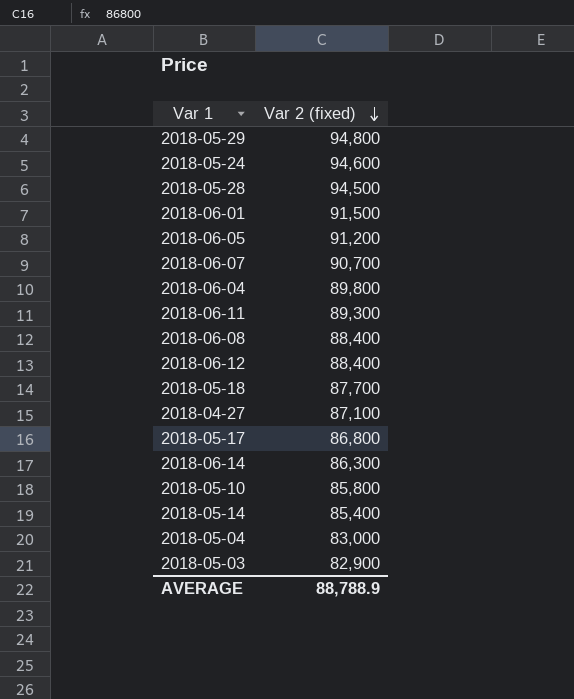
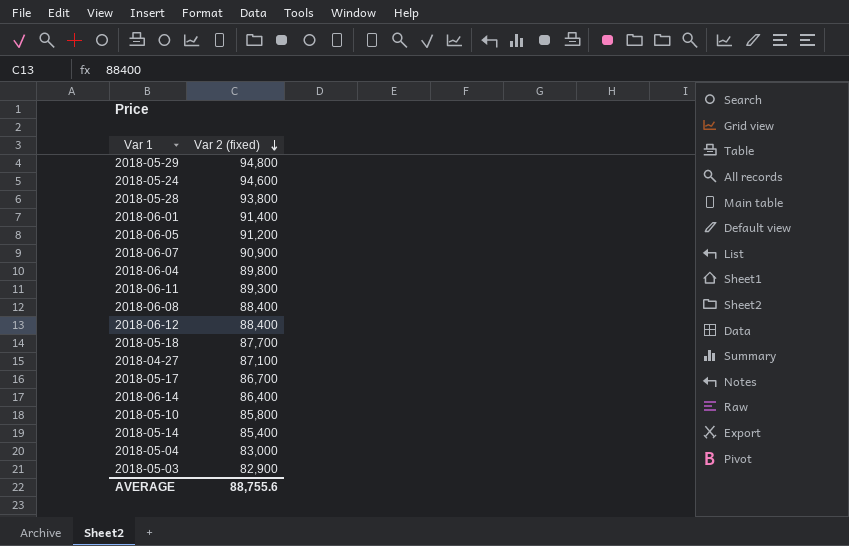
2018-05-28 | Var 2 (fixed): 94,500 -> 93,800
2018-06-01 | Var 2 (fixed): 91,500 -> 91,400
2018-06-07 | Var 2 (fixed): 90,700 -> 90,900
2018-05-17 | Var 2 (fixed): 86,800 -> 86,700
2018-06-14 | Var 2 (fixed): 86,300 -> 86,400
AVERAGE | Var 2 (fixed): 88,788.9 -> 88,755.6

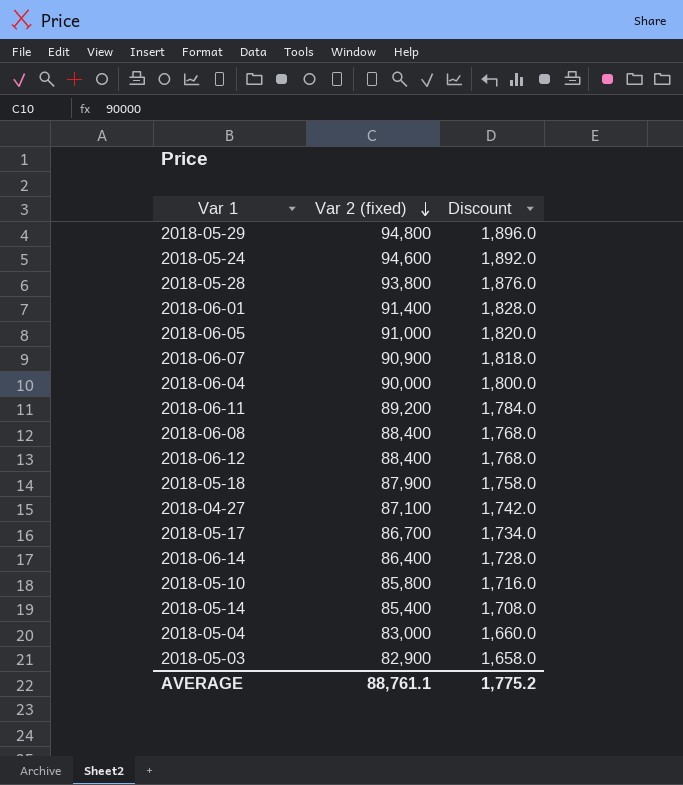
column Discount | formula: none -> [Var 2 (fixed)] * 0.02
2018-06-05 | Var 2 (fixed): 91,200 -> 91,000
2018-06-04 | Var 2 (fixed): 89,800 -> 90,000
2018-06-11 | Var 2 (fixed): 89,300 -> 89,200
2018-05-18 | Var 2 (fixed): 87,700 -> 87,900
AVERAGE | Var 2 (fixed): 88,755.6 -> 88,761.1

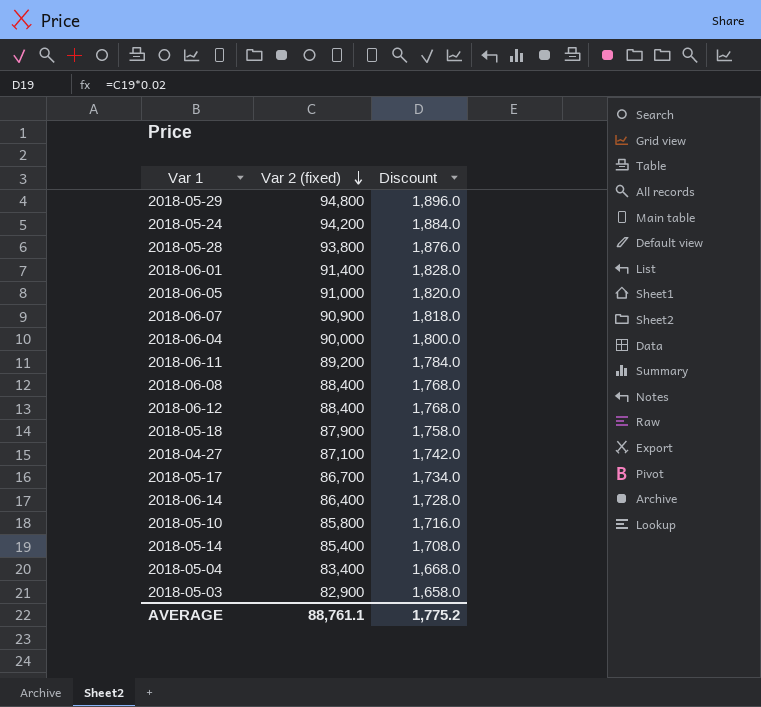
2018-05-24 | Var 2 (fixed): 94,600 -> 94,200
2018-05-24 | Discount: 1,892.0 -> 1,884.0
2018-05-04 | Var 2 (fixed): 83,000 -> 83,400
2018-05-04 | Discount: 1,660.0 -> 1,668.0

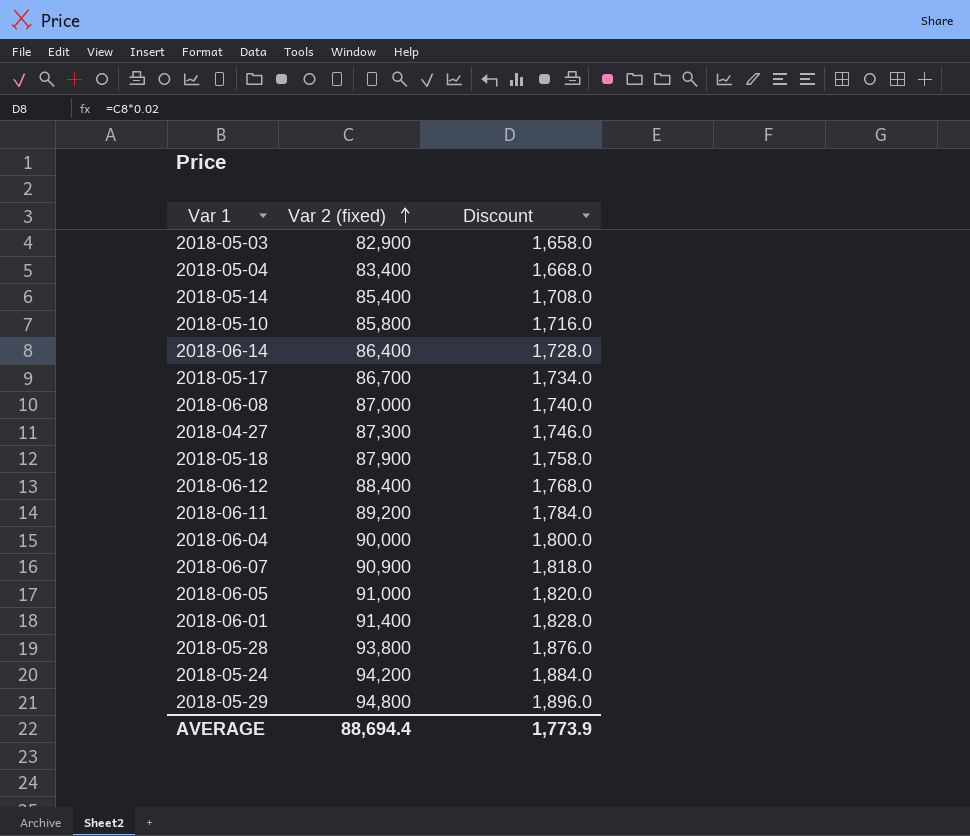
row order: Var 2 (fixed) descending -> Var 2 (fixed) ascending
2018-06-08 | Var 2 (fixed): 88,400 -> 87,000
2018-06-08 | Discount: 1,768.0 -> 1,740.0
2018-04-27 | Var 2 (fixed): 87,100 -> 87,300
2018-04-27 | Discount: 1,742.0 -> 1,746.0
AVERAGE | Var 2 (fixed): 88,761.1 -> 88,694.4
AVERAGE | Discount: 1,775.2 -> 1,773.9

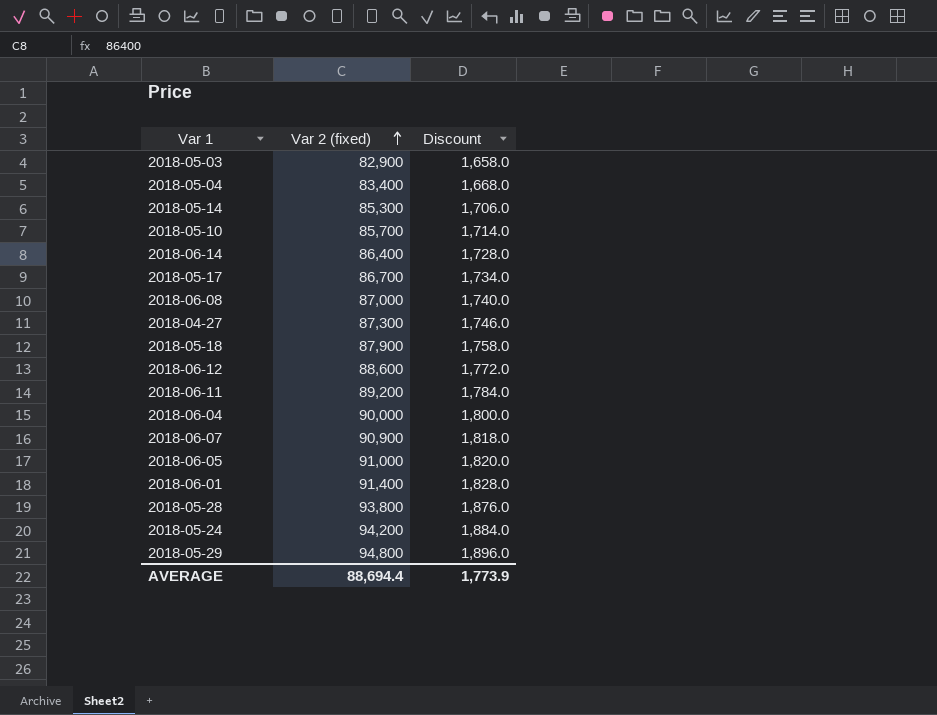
2018-05-14 | Var 2 (fixed): 85,400 -> 85,300
2018-05-14 | Discount: 1,708.0 -> 1,706.0
2018-05-10 | Var 2 (fixed): 85,800 -> 85,700
2018-05-10 | Discount: 1,716.0 -> 1,714.0
2018-06-12 | Var 2 (fixed): 88,400 -> 88,600
2018-06-12 | Discount: 1,768.0 -> 1,772.0

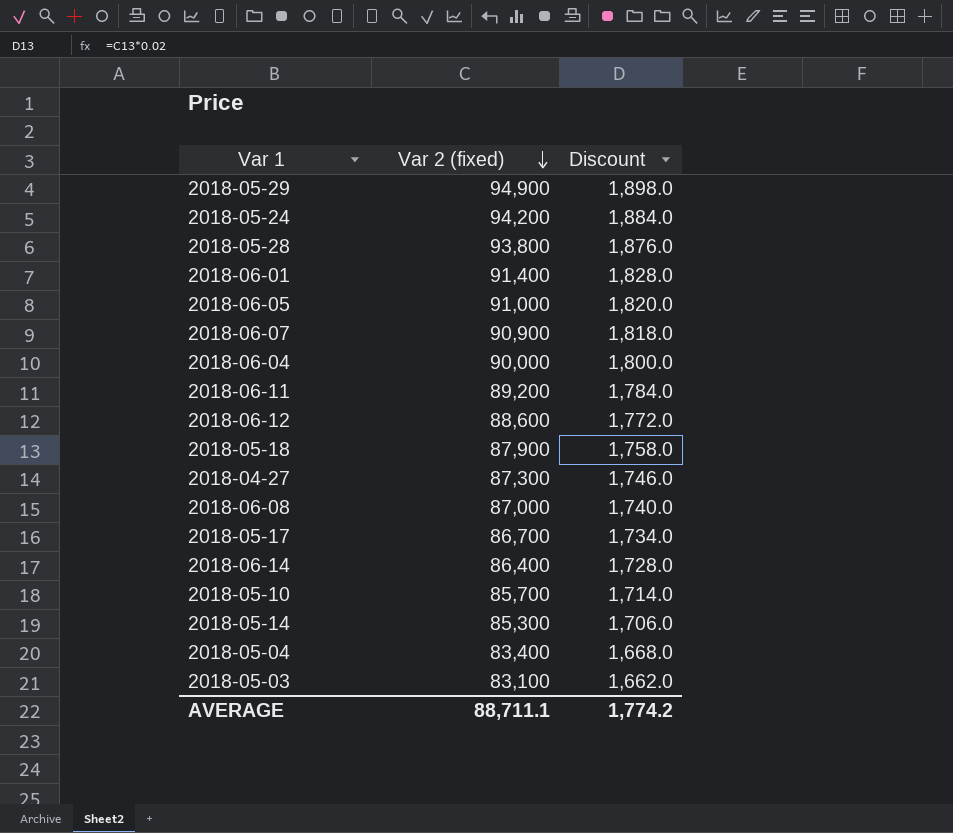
row order: Var 2 (fixed) ascending -> Var 2 (fixed) descending
2018-05-29 | Var 2 (fixed): 94,800 -> 94,900
2018-05-29 | Discount: 1,896.0 -> 1,898.0
2018-05-03 | Var 2 (fixed): 82,900 -> 83,100
2018-05-03 | Discount: 1,658.0 -> 1,662.0
AVERAGE | Var 2 (fixed): 88,694.4 -> 88,711.1
AVERAGE | Discount: 1,773.9 -> 1,774.2

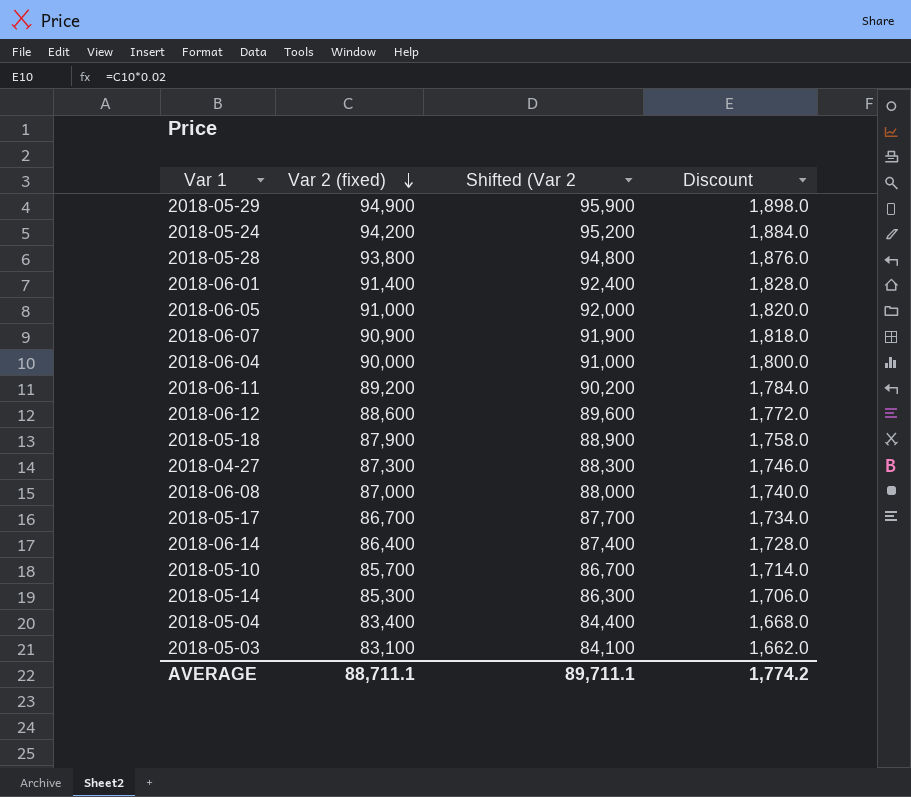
column Shifted (Var 2 | formula: none -> [Var 2 (fixed)] + 1000

